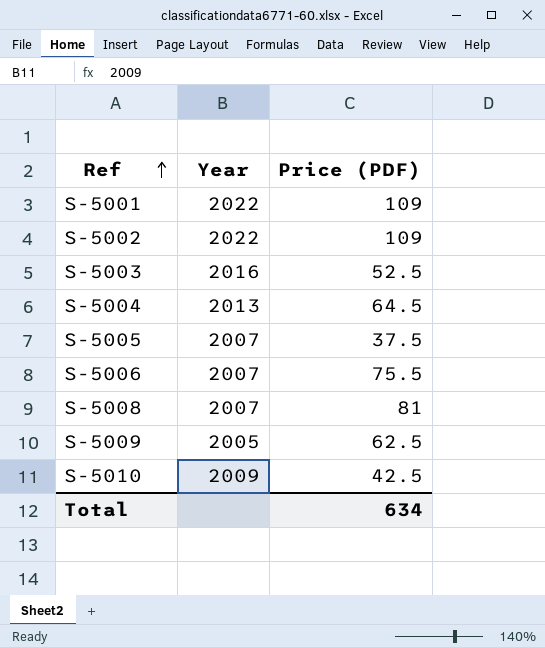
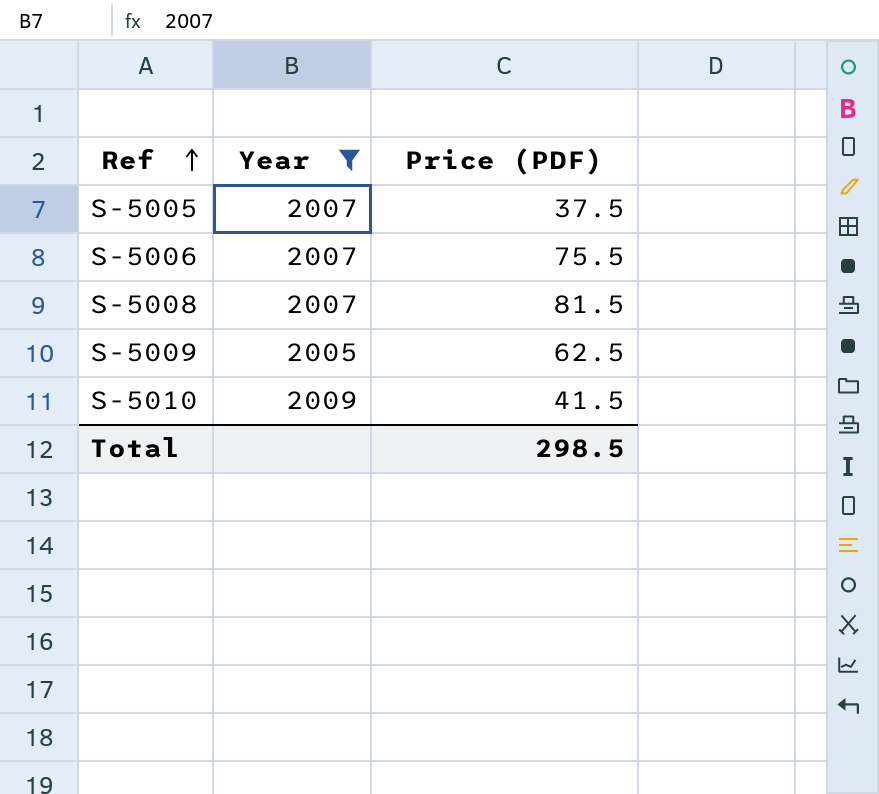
filter: none -> Year <= 2009
S-5008 | Price (PDF): 81 -> 81.5
S-5010 | Price (PDF): 42.5 -> 41.5
Total | Price (PDF): 634 -> 298.5

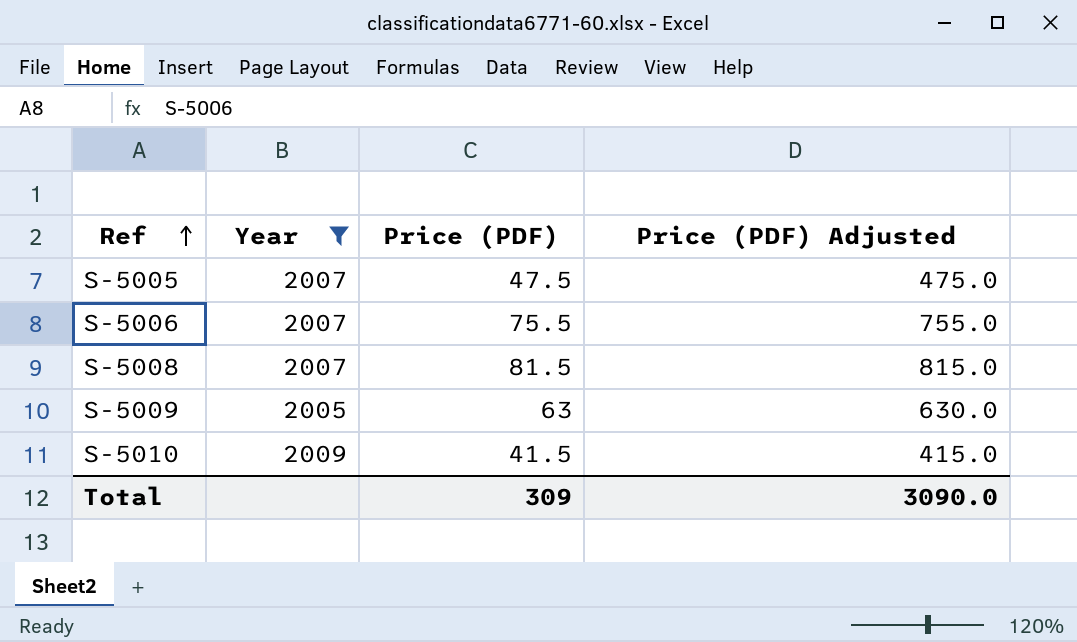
column Price (PDF) Adjusted | formula: none -> [Price (PDF)] * 10
S-5005 | Price (PDF): 37.5 -> 47.5
S-5009 | Price (PDF): 62.5 -> 63
Total | Price (PDF): 298.5 -> 309

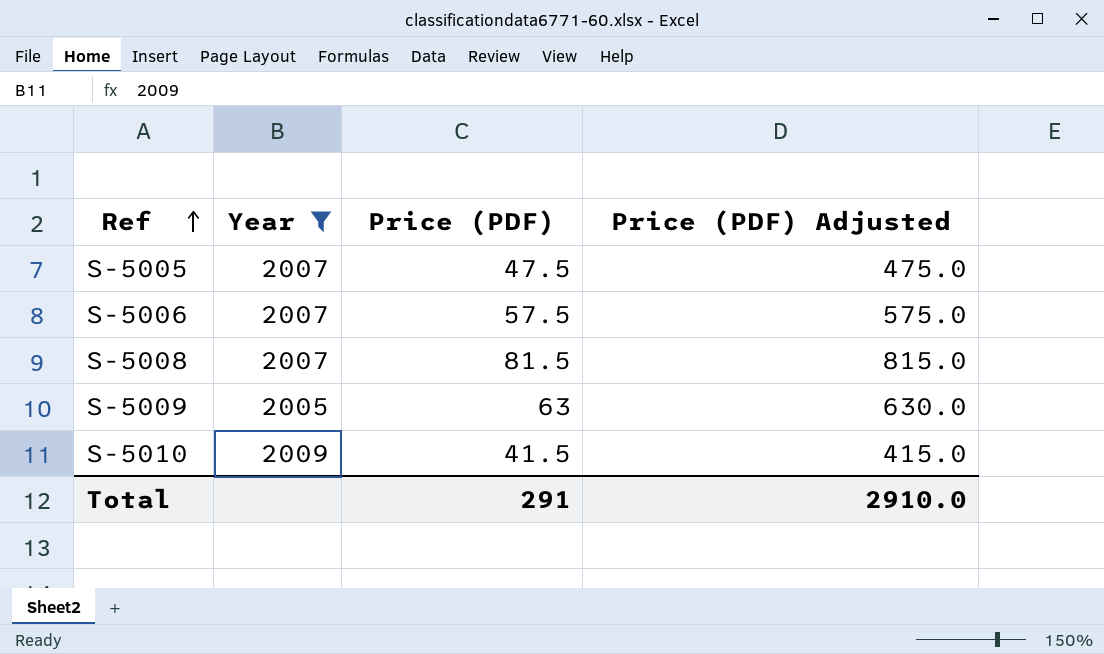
S-5006 | Price (PDF): 75.5 -> 57.5
S-5006 | Price (PDF) Adjusted: 755.0 -> 575.0
Total | Price (PDF): 309 -> 291
Total | Price (PDF) Adjusted: 3090.0 -> 2910.0

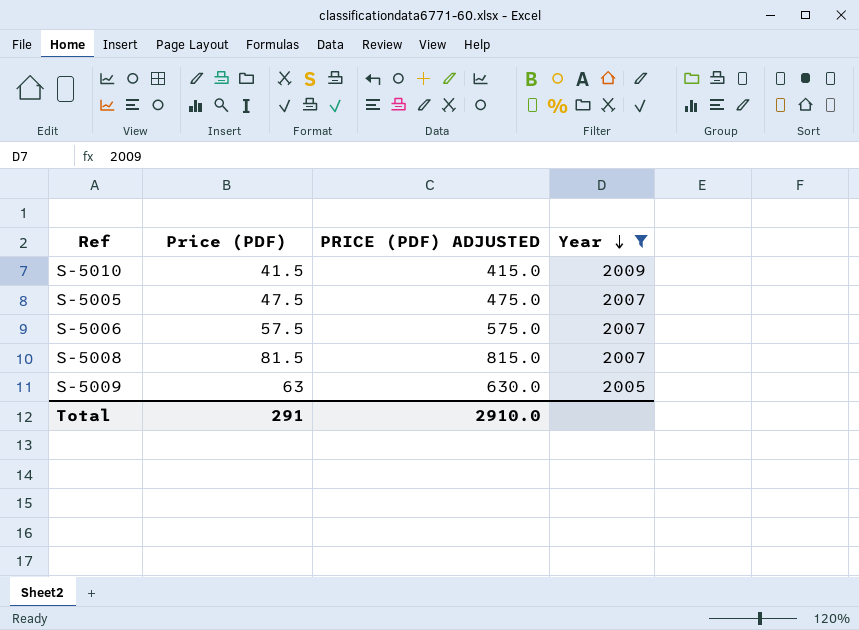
row order: Ref ascending -> Year descending
column name: Price (PDF) Adjusted -> PRICE (PDF) ADJUSTED
column Year | position: 2 -> 4

